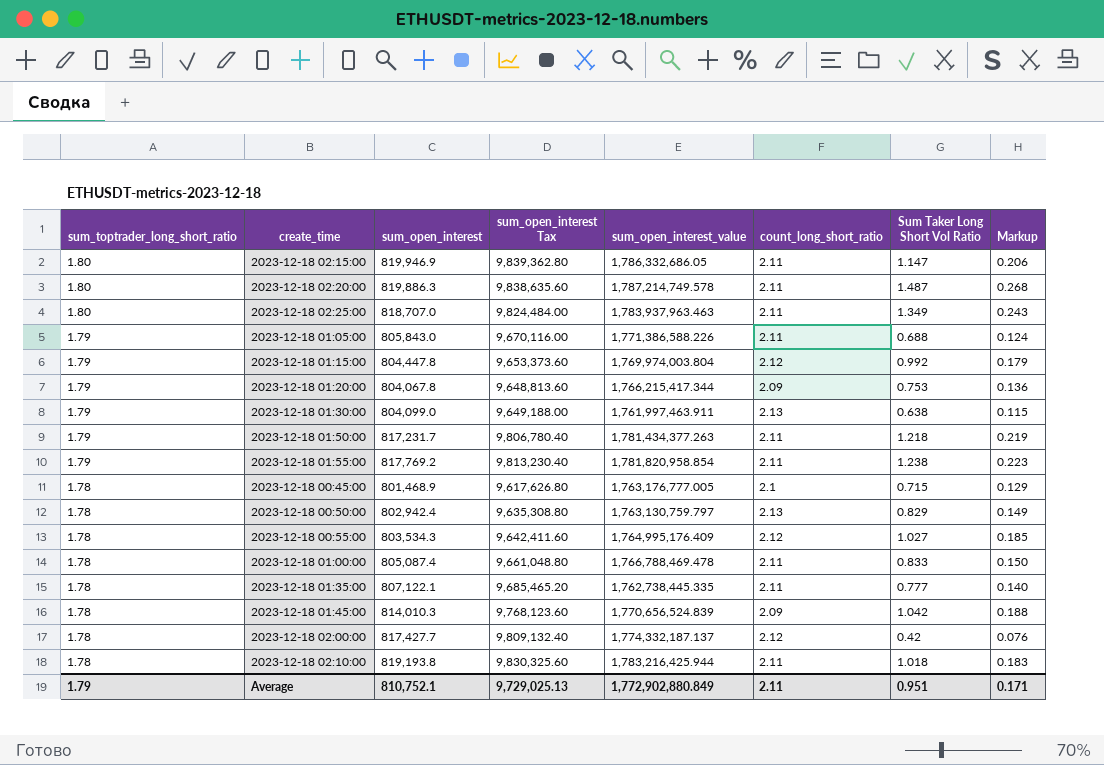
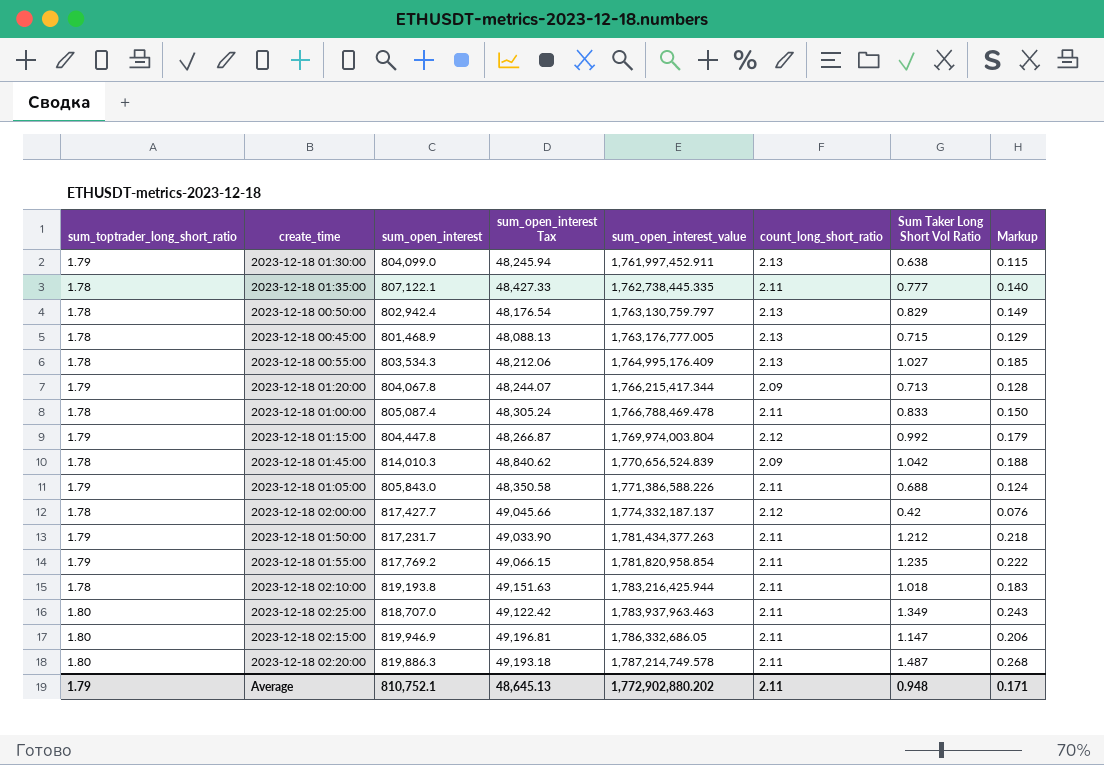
row order: sum_toptrader_long_short_ratio descending -> sum_open_interest_value ascending
column sum_open_interest Tax | formula: [sum_open_interest] * 12 -> [sum_open_interest] * 0.06
2023-12-18 01:30:00 | sum_open_interest_value: 1,761,997,463.911 -> 1,761,997,452.911
2023-12-18 00:45:00 | count_long_short_ratio: 2.1 -> 2.13
2023-12-18 00:55:00 | count_long_short_ratio: 2.12 -> 2.13
2023-12-18 01:20:00 | Sum Taker Long Short Vol Ratio: 0.753 -> 0.713
2023-12-18 01:20:00 | Markup: 0.136 -> 0.128
2023-12-18 01:50:00 | Sum Taker Long Short Vol Ratio: 1.218 -> 1.212
2023-12-18 01:50:00 | Markup: 0.219 -> 0.218
2023-12-18 01:55:00 | Sum Taker Long Short Vol Ratio: 1.238 -> 1.235
2023-12-18 01:55:00 | Markup: 0.223 -> 0.222
Average | sum_open_interest Tax: 9,729,025.13 -> 48,645.13
Average | sum_open_interest_value: 1,772,902,880.849 -> 1,772,902,880.202
Average | Sum Taker Long Short Vol Ratio: 0.951 -> 0.948

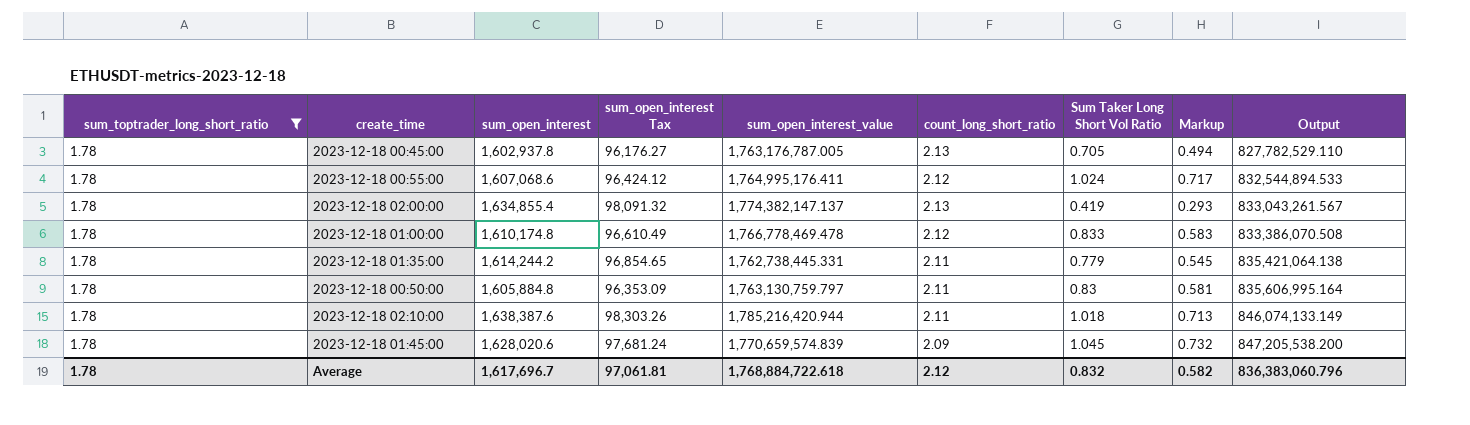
filter: none -> sum_toptrader_long_short_ratio = 1.78
row order: sum_open_interest_value ascending -> Output ascending
column Markup | formula: [Sum Taker Long Short Vol Ratio] * 0.18 -> [Sum Taker Long Short Vol Ratio] * 0.7
column Output | formula: none -> [sum_open_interest_value] / [count_long_short_ratio]
2023-12-18 00:45:00 | sum_open_interest: 801,468.9 -> 1,602,937.8
2023-12-18 00:45:00 | sum_open_interest Tax: 48,088.13 -> 96,176.27
2023-12-18 00:45:00 | sum_open_interest_value: 1,763,176,777.005 -> 1,763,176,787.005
2023-12-18 00:45:00 | Sum Taker Long Short Vol Ratio: 0.715 -> 0.705
2023-12-18 00:55:00 | sum_open_interest: 803,534.3 -> 1,607,068.6
2023-12-18 00:55:00 | sum_open_interest Tax: 48,212.06 -> 96,424.12
2023-12-18 00:55:00 | sum_open_interest_value: 1,764,995,176.409 -> 1,764,995,176.411
2023-12-18 00:55:00 | count_long_short_ratio: 2.13 -> 2.12
2023-12-18 00:55:00 | Sum Taker Long Short Vol Ratio: 1.027 -> 1.024
2023-12-18 02:00:00 | sum_open_interest: 817,427.7 -> 1,634,855.4
2023-12-18 02:00:00 | sum_open_interest Tax: 49,045.66 -> 98,091.32
2023-12-18 02:00:00 | sum_open_interest_value: 1,774,332,187.137 -> 1,774,382,147.137
2023-12-18 02:00:00 | count_long_short_ratio: 2.12 -> 2.13
2023-12-18 02:00:00 | Sum Taker Long Short Vol Ratio: 0.42 -> 0.419
2023-12-18 01:00:00 | sum_open_interest: 805,087.4 -> 1,610,174.8
2023-12-18 01:00:00 | sum_open_interest Tax: 48,305.24 -> 96,610.49
2023-12-18 01:00:00 | sum_open_interest_value: 1,766,788,469.478 -> 1,766,778,469.478
2023-12-18 01:00:00 | count_long_short_ratio: 2.11 -> 2.12
2023-12-18 01:35:00 | sum_open_interest: 807,122.1 -> 1,614,244.2
2023-12-18 01:35:00 | sum_open_interest Tax: 48,427.33 -> 96,854.65
2023-12-18 01:35:00 | sum_open_interest_value: 1,762,738,445.335 -> 1,762,738,445.331
2023-12-18 01:35:00 | Sum Taker Long Short Vol Ratio: 0.777 -> 0.779
2023-12-18 00:50:00 | sum_open_interest: 802,942.4 -> 1,605,884.8
2023-12-18 00:50:00 | sum_open_interest Tax: 48,176.54 -> 96,353.09
2023-12-18 00:50:00 | count_long_short_ratio: 2.13 -> 2.11
2023-12-18 00:50:00 | Sum Taker Long Short Vol Ratio: 0.829 -> 0.83
2023-12-18 02:10:00 | sum_open_interest: 819,193.8 -> 1,638,387.6
2023-12-18 02:10:00 | sum_open_interest Tax: 49,151.63 -> 98,303.26
2023-12-18 02:10:00 | sum_open_interest_value: 1,783,216,425.944 -> 1,785,216,420.944
2023-12-18 01:45:00 | sum_open_interest: 814,010.3 -> 1,628,020.6
2023-12-18 01:45:00 | sum_open_interest Tax: 48,840.62 -> 97,681.24
2023-12-18 01:45:00 | sum_open_interest_value: 1,770,656,524.839 -> 1,770,659,574.839
2023-12-18 01:45:00 | Sum Taker Long Short Vol Ratio: 1.042 -> 1.045
Average | sum_toptrader_long_short_ratio: 1.79 -> 1.78
Average | sum_open_interest: 810,752.1 -> 1,617,696.7
Average | sum_open_interest Tax: 48,645.13 -> 97,061.81
Average | sum_open_interest_value: 1,772,902,880.202 -> 1,768,884,722.618
Average | count_long_short_ratio: 2.11 -> 2.12
Average | Sum Taker Long Short Vol Ratio: 0.948 -> 0.832
Average | Markup: 0.171 -> 0.582

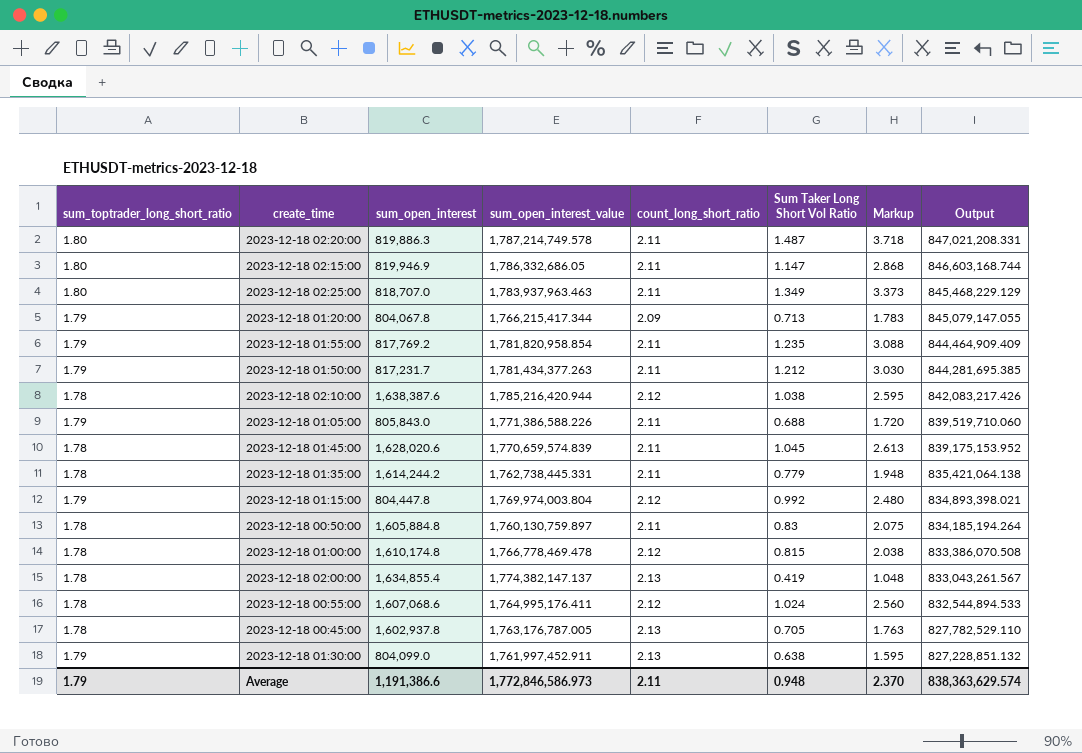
filter: sum_toptrader_long_short_ratio = 1.78 -> none
row order: Output ascending -> Output descending
column sum_open_interest Tax | formula: [sum_open_interest] * 0.06 -> none
column Markup | formula: [Sum Taker Long Short Vol Ratio] * 0.7 -> [Sum Taker Long Short Vol Ratio] * 2.5
2023-12-18 02:10:00 | count_long_short_ratio: 2.11 -> 2.12
2023-12-18 02:10:00 | Sum Taker Long Short Vol Ratio: 1.018 -> 1.038
2023-12-18 02:10:00 | Output: 846,074,133.149 -> 842,083,217.426
2023-12-18 01:45:00 | count_long_short_ratio: 2.09 -> 2.11
2023-12-18 01:45:00 | Output: 847,205,538.200 -> 839,175,153.952
2023-12-18 00:50:00 | sum_open_interest_value: 1,763,130,759.797 -> 1,760,130,759.897
2023-12-18 00:50:00 | Output: 835,606,995.164 -> 834,185,194.264
2023-12-18 01:00:00 | Sum Taker Long Short Vol Ratio: 0.833 -> 0.815
Average | sum_toptrader_long_short_ratio: 1.78 -> 1.79
Average | sum_open_interest: 1,617,696.7 -> 1,191,386.6
Average | sum_open_interest_value: 1,768,884,722.618 -> 1,772,846,586.973
Average | count_long_short_ratio: 2.12 -> 2.11
Average | Sum Taker Long Short Vol Ratio: 0.832 -> 0.948
Average | Markup: 0.582 -> 2.370
Average | Output: 836,383,060.796 -> 838,363,629.574

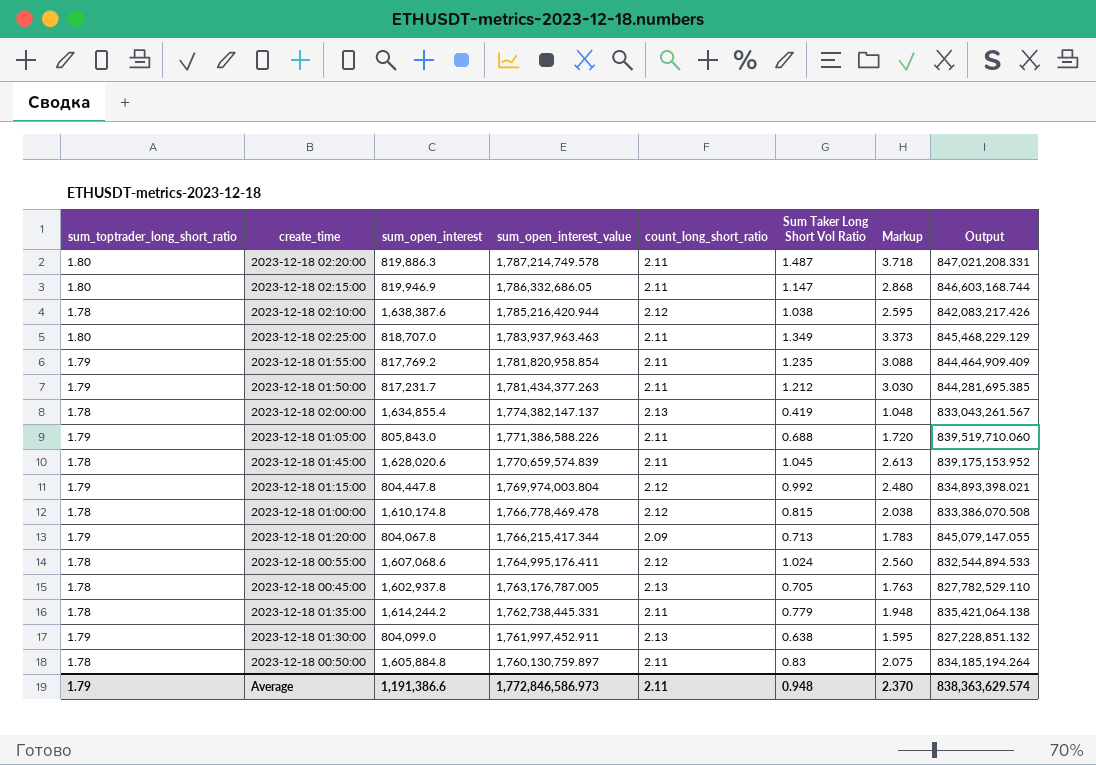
row order: Output descending -> sum_open_interest_value descending

